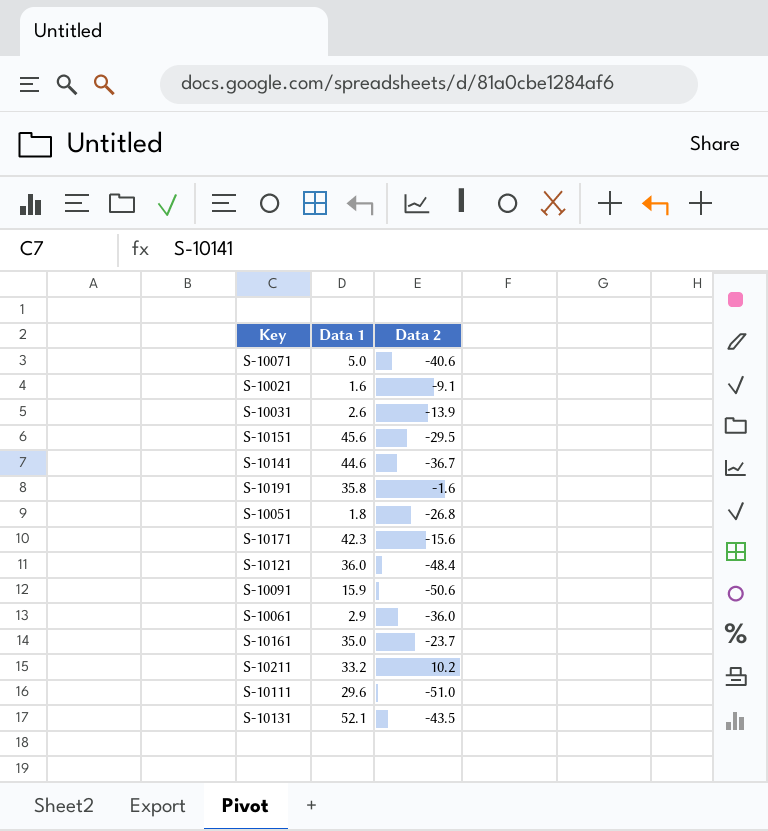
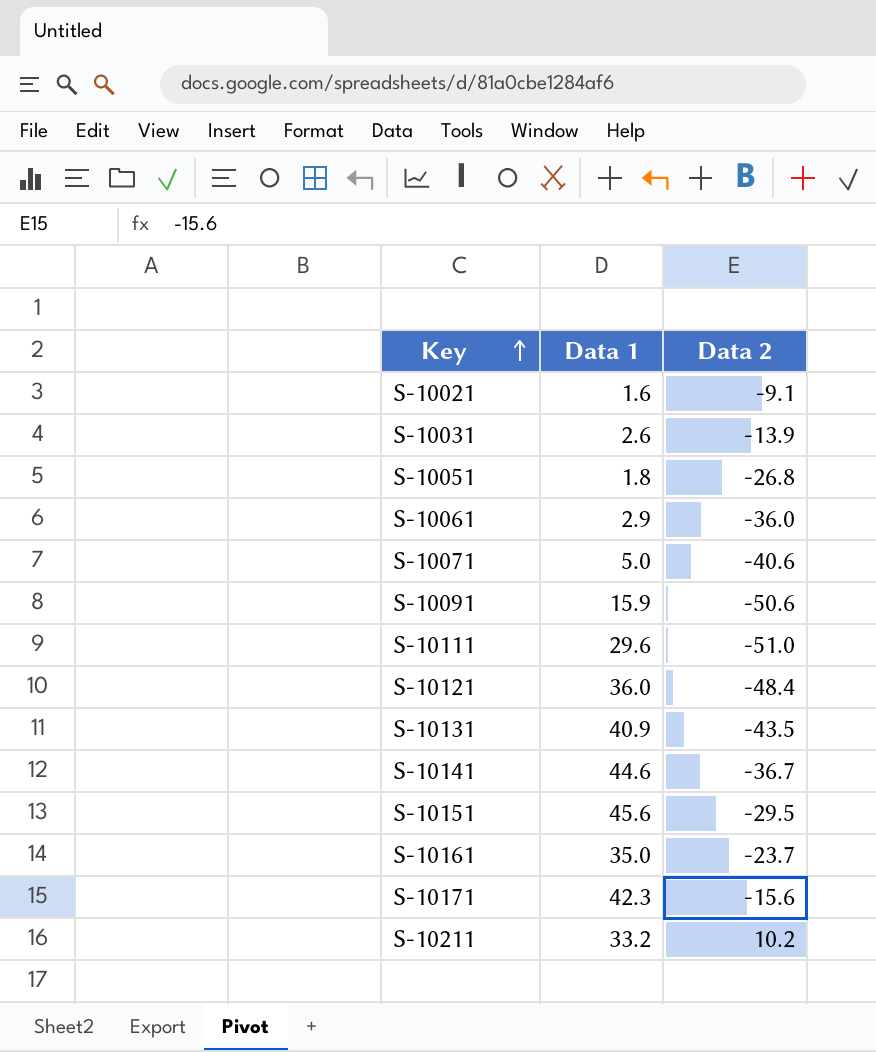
row order: none -> Key ascending
row S-10191: 35.8 | -1.6 -> none
S-10131 | Data 1: 52.1 -> 40.9

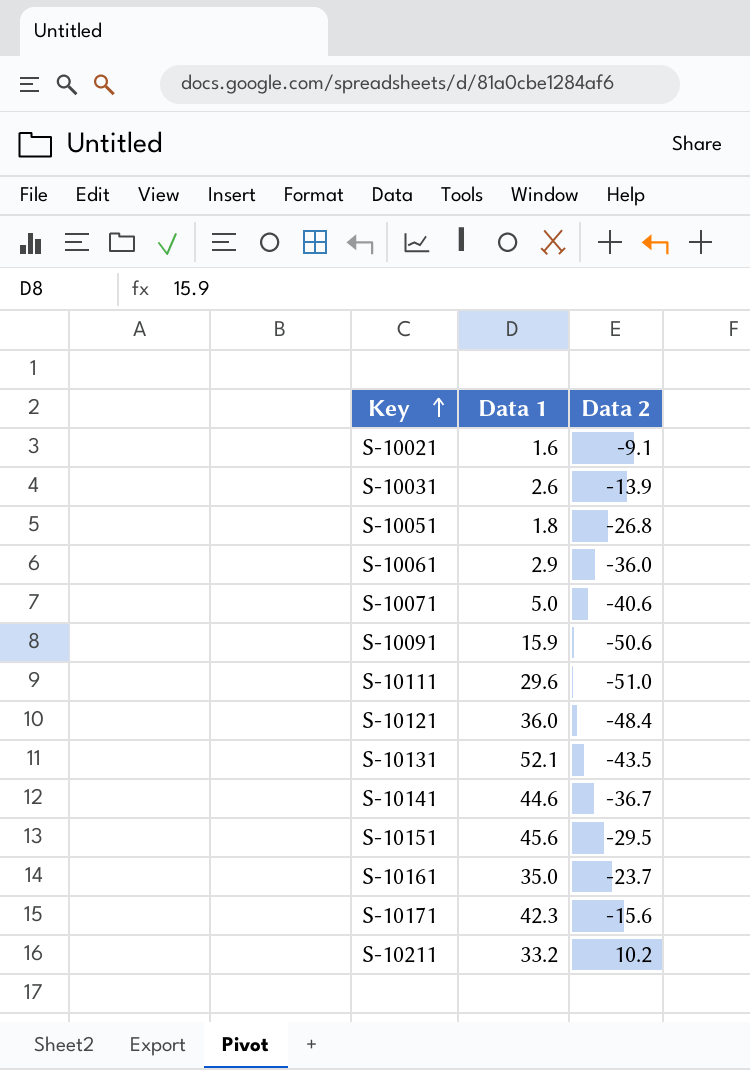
S-10131 | Data 1: 40.9 -> 52.1

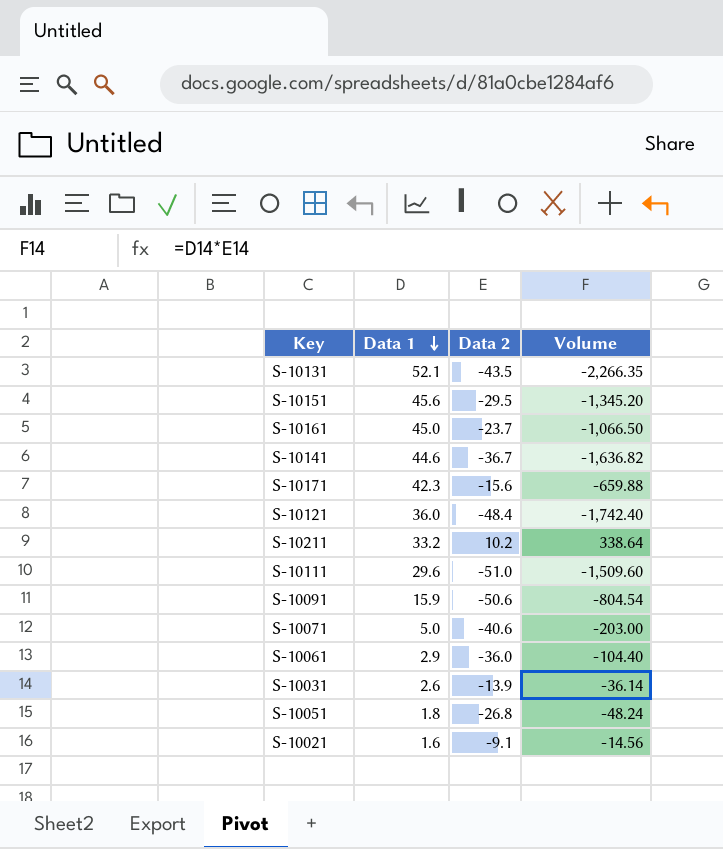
row order: Key ascending -> Data 1 descending
column Volume | formula: none -> [Data 1] * [Data 2]
S-10161 | Data 1: 35.0 -> 45.0

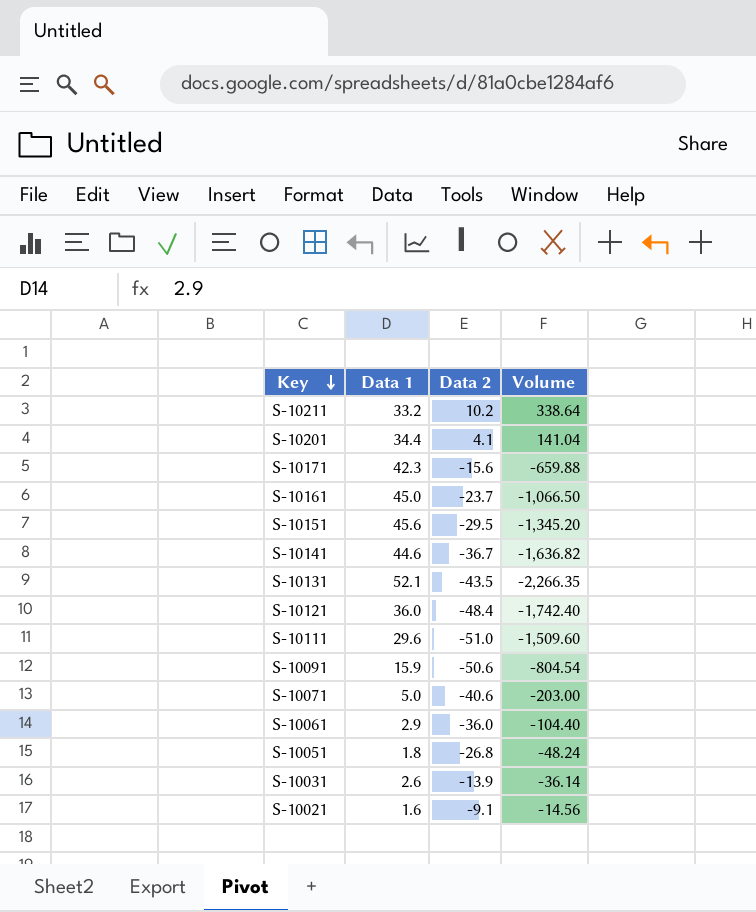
row order: Data 1 descending -> Key descending
row S-10201: none -> 34.4 | 4.1 | 141.04

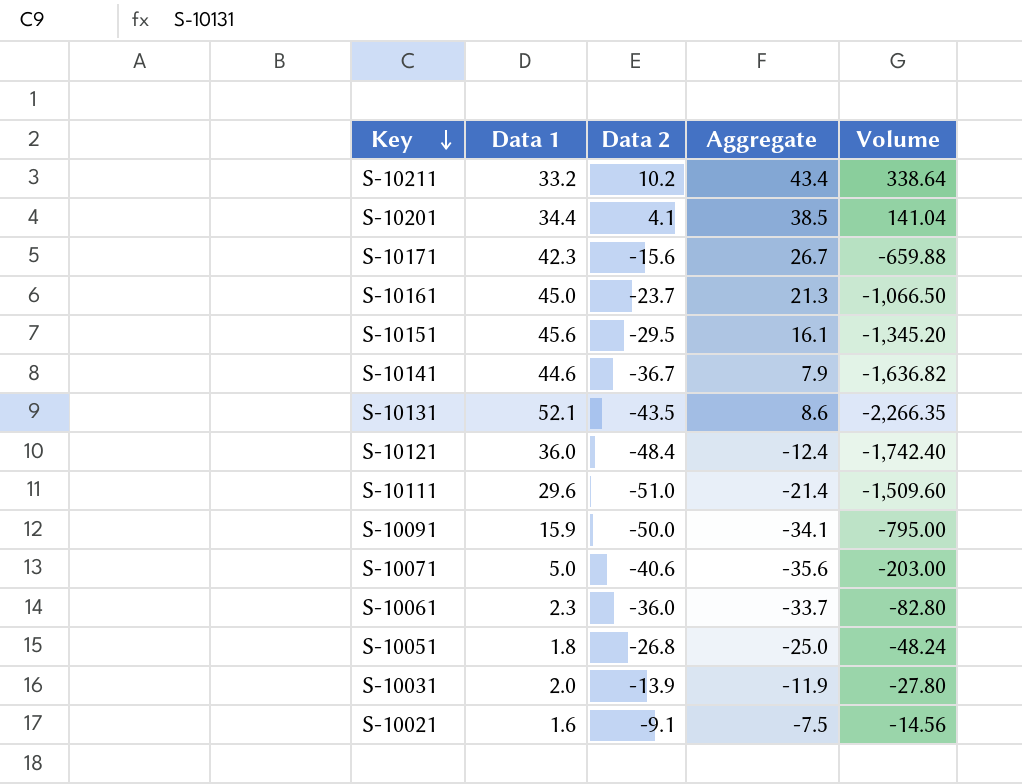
column Aggregate | formula: none -> [Data 1] + [Data 2]
S-10091 | Data 2: -50.6 -> -50.0
S-10091 | Volume: -804.54 -> -795.00
S-10061 | Data 1: 2.9 -> 2.3
S-10061 | Volume: -104.40 -> -82.80
S-10031 | Data 1: 2.6 -> 2.0
S-10031 | Volume: -36.14 -> -27.80

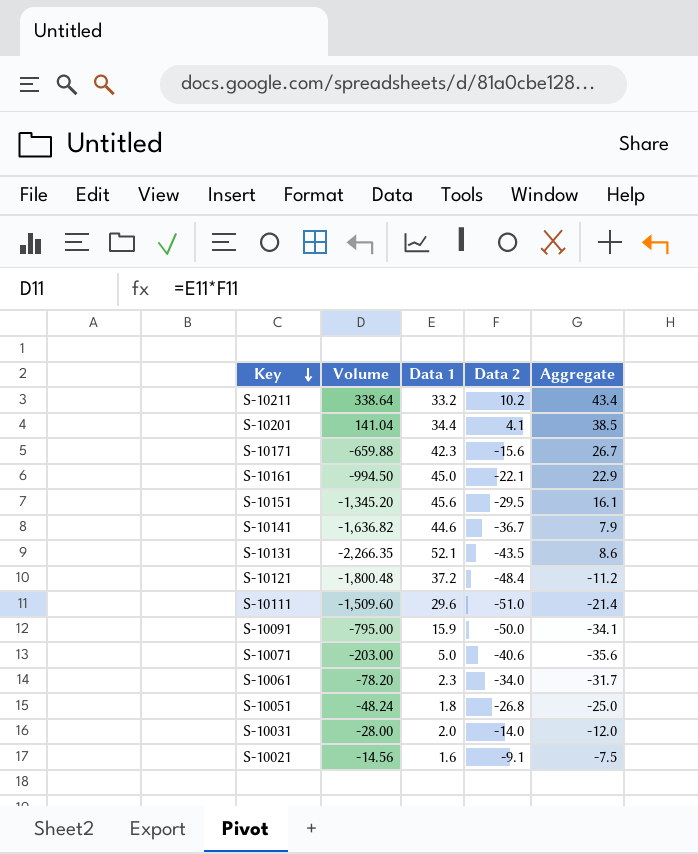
column Volume | position: 5 -> 2
S-10161 | Volume: -1,066.50 -> -994.50
S-10161 | Data 2: -23.7 -> -22.1
S-10161 | Aggregate: 21.3 -> 22.9
S-10121 | Volume: -1,742.40 -> -1,800.48
S-10121 | Data 1: 36.0 -> 37.2
S-10121 | Aggregate: -12.4 -> -11.2
S-10061 | Volume: -82.80 -> -78.20
S-10061 | Data 2: -36.0 -> -34.0
S-10061 | Aggregate: -33.7 -> -31.7
S-10031 | Volume: -27.80 -> -28.00
S-10031 | Data 2: -13.9 -> -14.0
S-10031 | Aggregate: -11.9 -> -12.0

